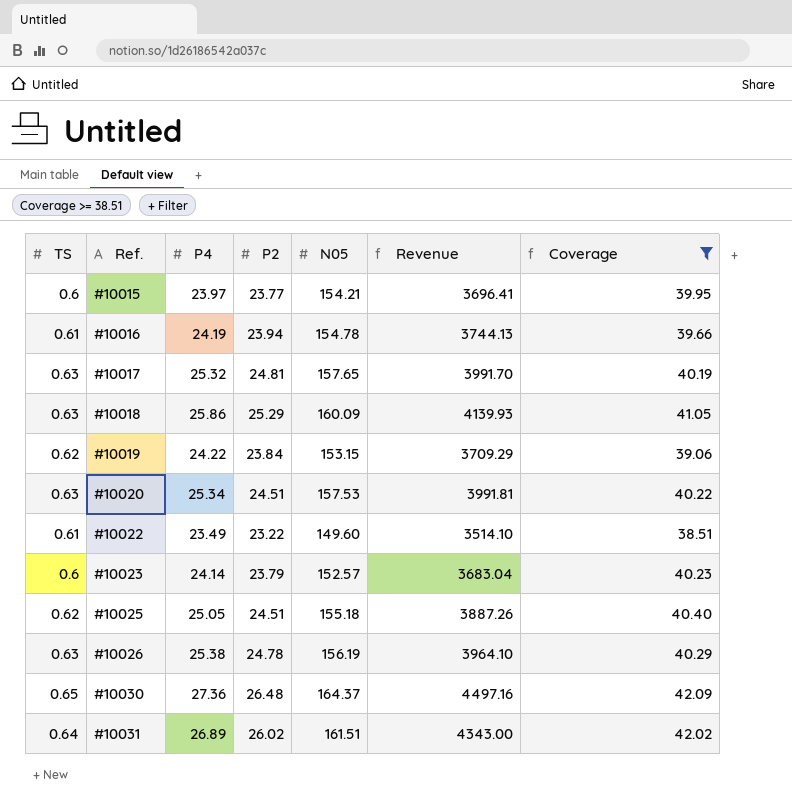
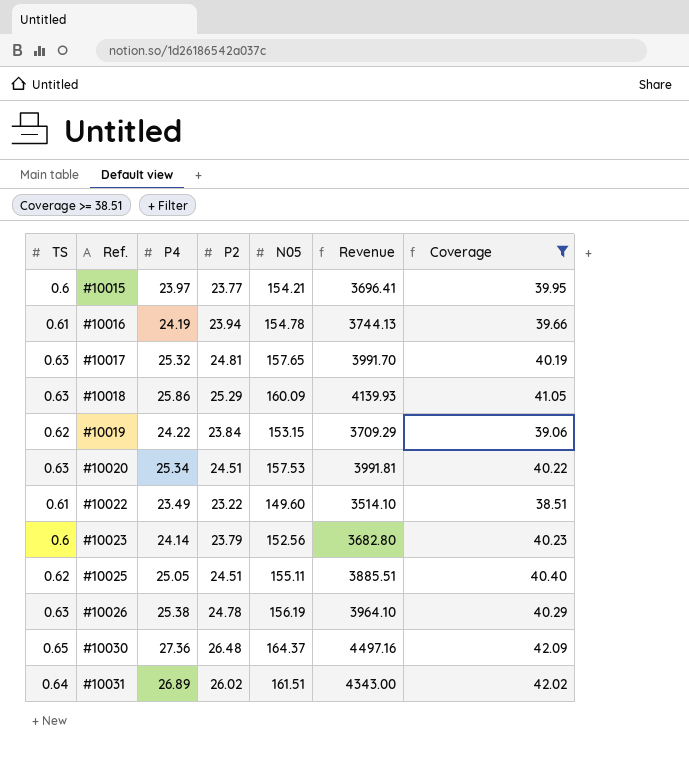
#10023 | N05: 152.57 -> 152.56
#10023 | Revenue: 3683.04 -> 3682.80
#10025 | N05: 155.18 -> 155.11
#10025 | Revenue: 3887.26 -> 3885.51

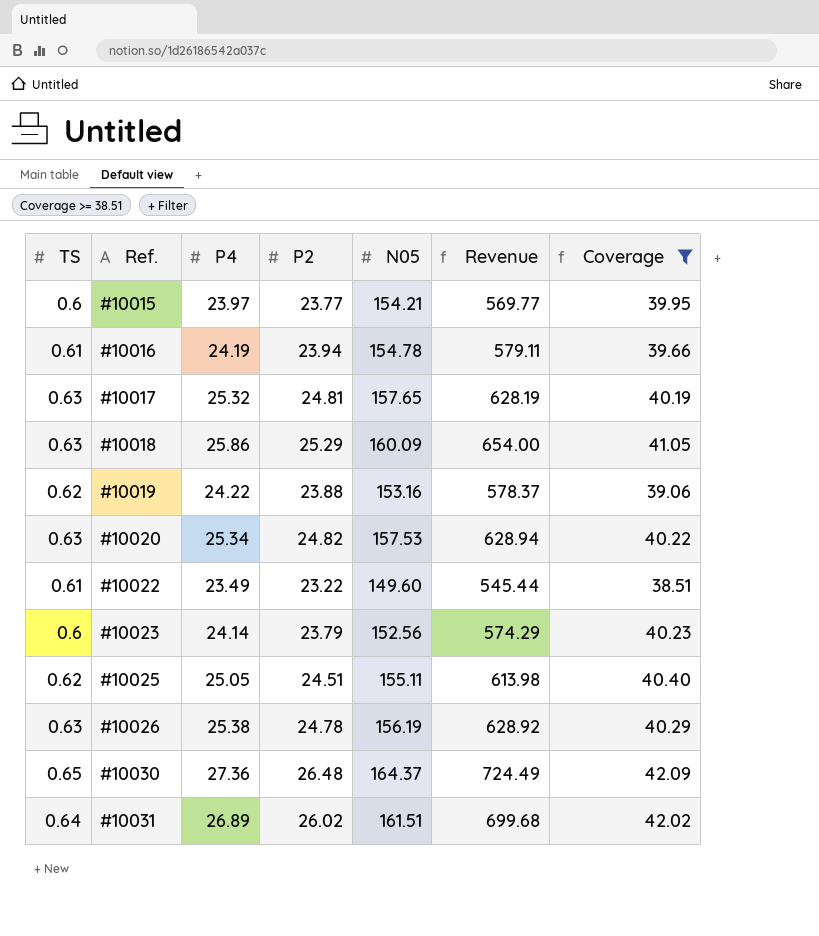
column Revenue | formula: [P4] * [N05] -> [P4] * [P2]
#10019 | P2: 23.84 -> 23.88
#10019 | N05: 153.15 -> 153.16
#10020 | P2: 24.51 -> 24.82

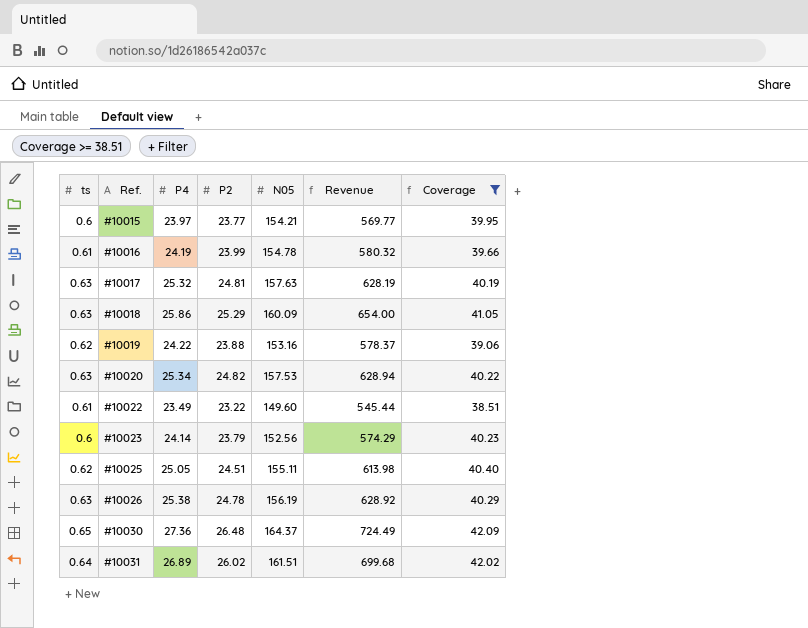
column name: TS -> ts
#10016 | P2: 23.94 -> 23.99
#10016 | Revenue: 579.11 -> 580.32
#10017 | N05: 157.65 -> 157.63

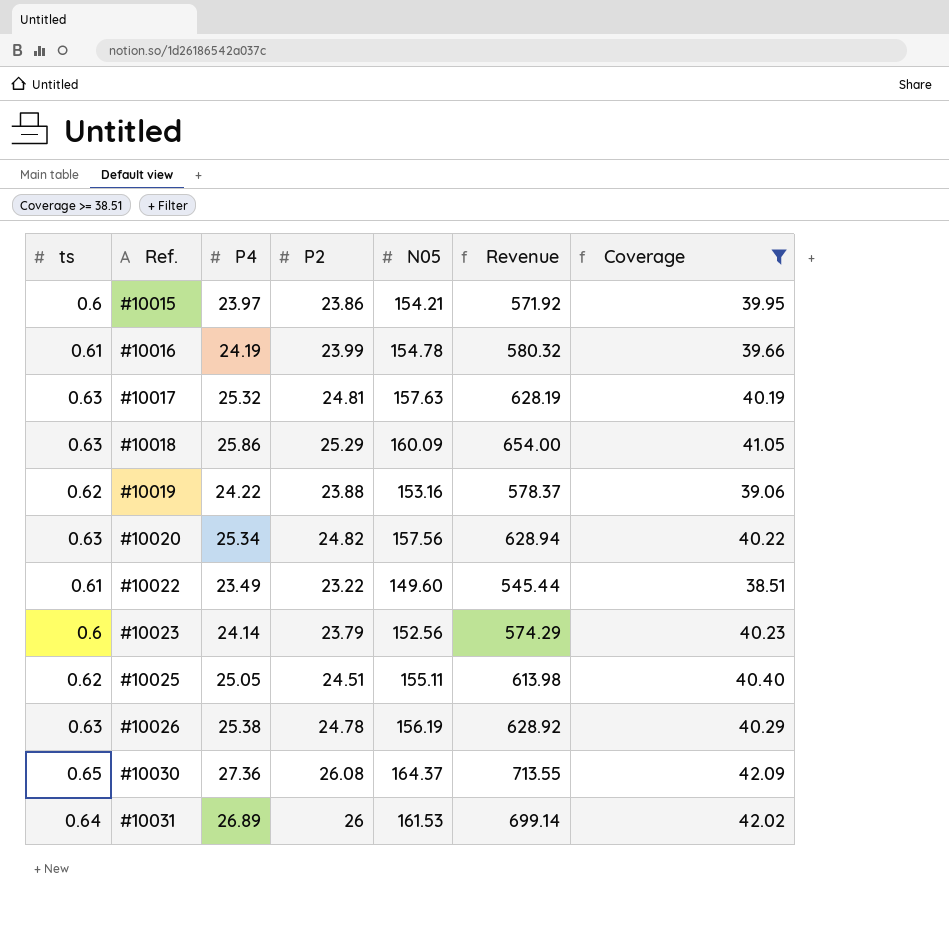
#10015 | P2: 23.77 -> 23.86
#10015 | Revenue: 569.77 -> 571.92
#10020 | N05: 157.53 -> 157.56
#10030 | P2: 26.48 -> 26.08
#10030 | Revenue: 724.49 -> 713.55
#10031 | P2: 26.02 -> 26
#10031 | N05: 161.51 -> 161.53
#10031 | Revenue: 699.68 -> 699.14

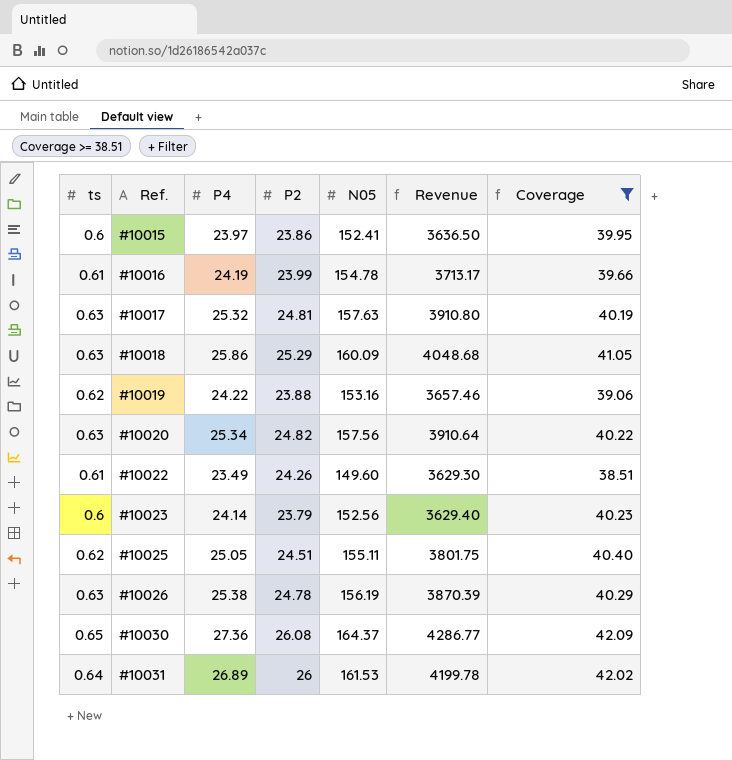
column Revenue | formula: [P4] * [P2] -> [P2] * [N05]
#10015 | N05: 154.21 -> 152.41
#10022 | P2: 23.22 -> 24.26

